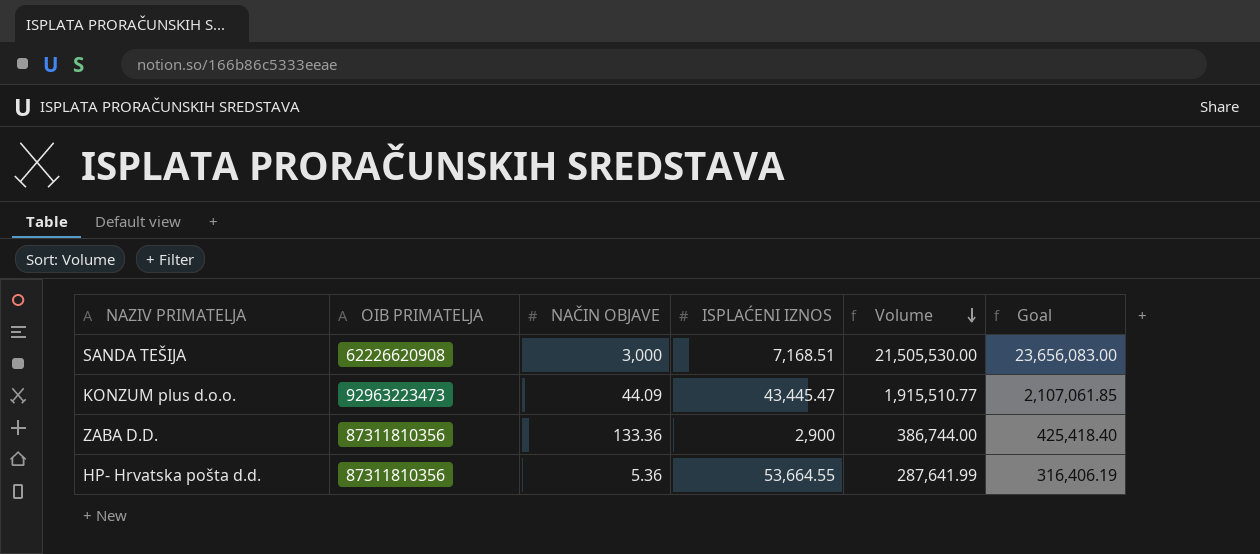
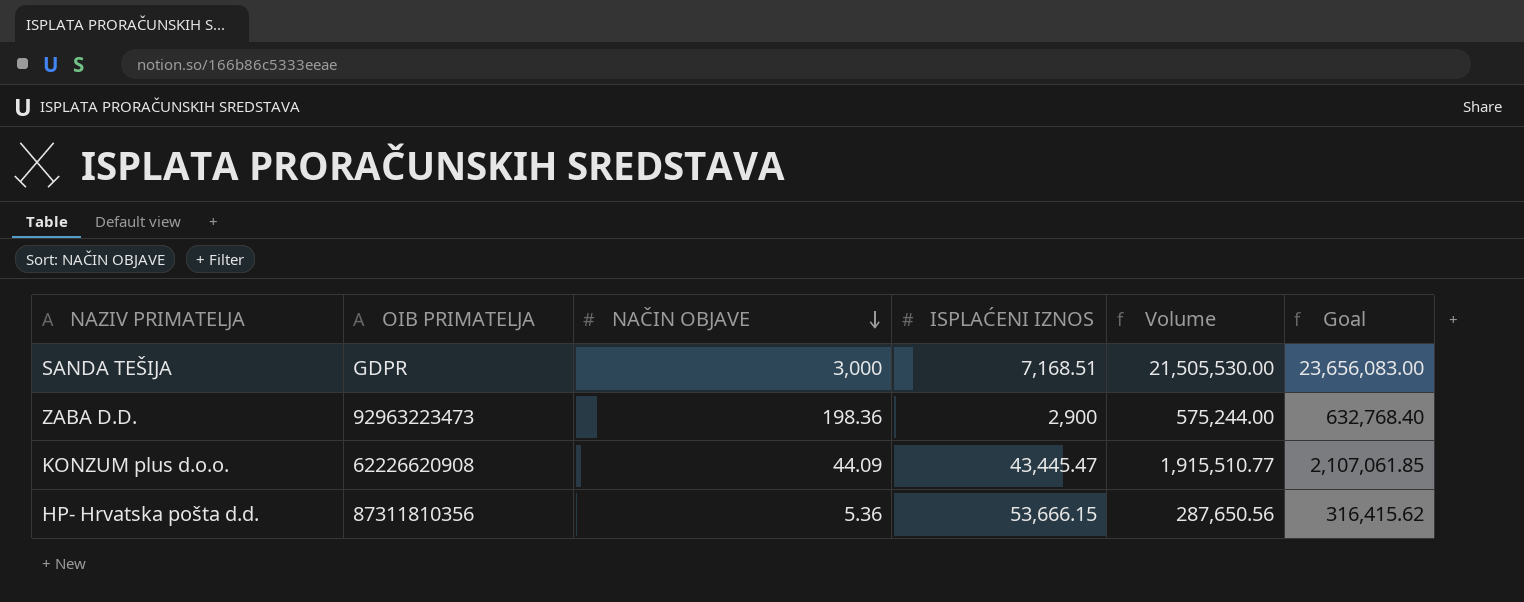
row order: Volume descending -> NAČIN OBJAVE descending
SANDA TEŠIJA | OIB PRIMATELJA: 62226620908 -> GDPR
ZABA D.D. | OIB PRIMATELJA: 87311810356 -> 92963223473
ZABA D.D. | NAČIN OBJAVE: 133.36 -> 198.36
ZABA D.D. | Volume: 386,744.00 -> 575,244.00
ZABA D.D. | Goal: 425,418.40 -> 632,768.40
KONZUM plus d.o.o. | OIB PRIMATELJA: 92963223473 -> 62226620908
HP- Hrvatska pošta d.d. | ISPLAĆENI IZNOS: 53,664.55 -> 53,666.15
HP- Hrvatska pošta d.d. | Volume: 287,641.99 -> 287,650.56
HP- Hrvatska pošta d.d. | Goal: 316,406.19 -> 316,415.62

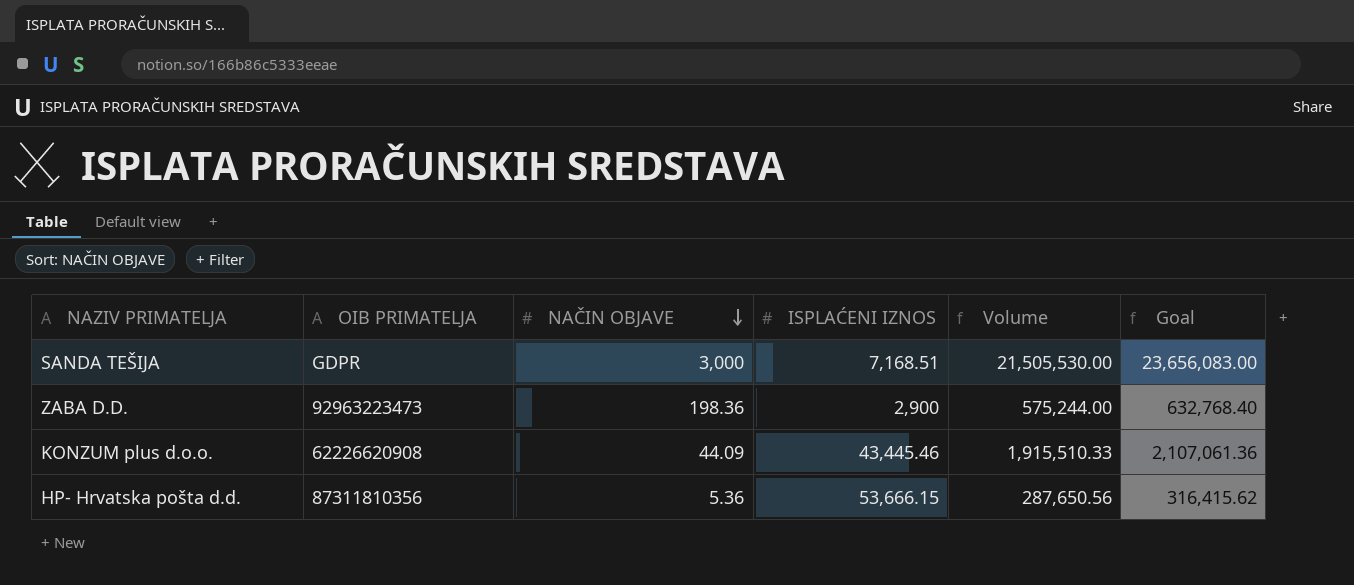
KONZUM plus d.o.o. | ISPLAĆENI IZNOS: 43,445.47 -> 43,445.46
KONZUM plus d.o.o. | Volume: 1,915,510.77 -> 1,915,510.33
KONZUM plus d.o.o. | Goal: 2,107,061.85 -> 2,107,061.36

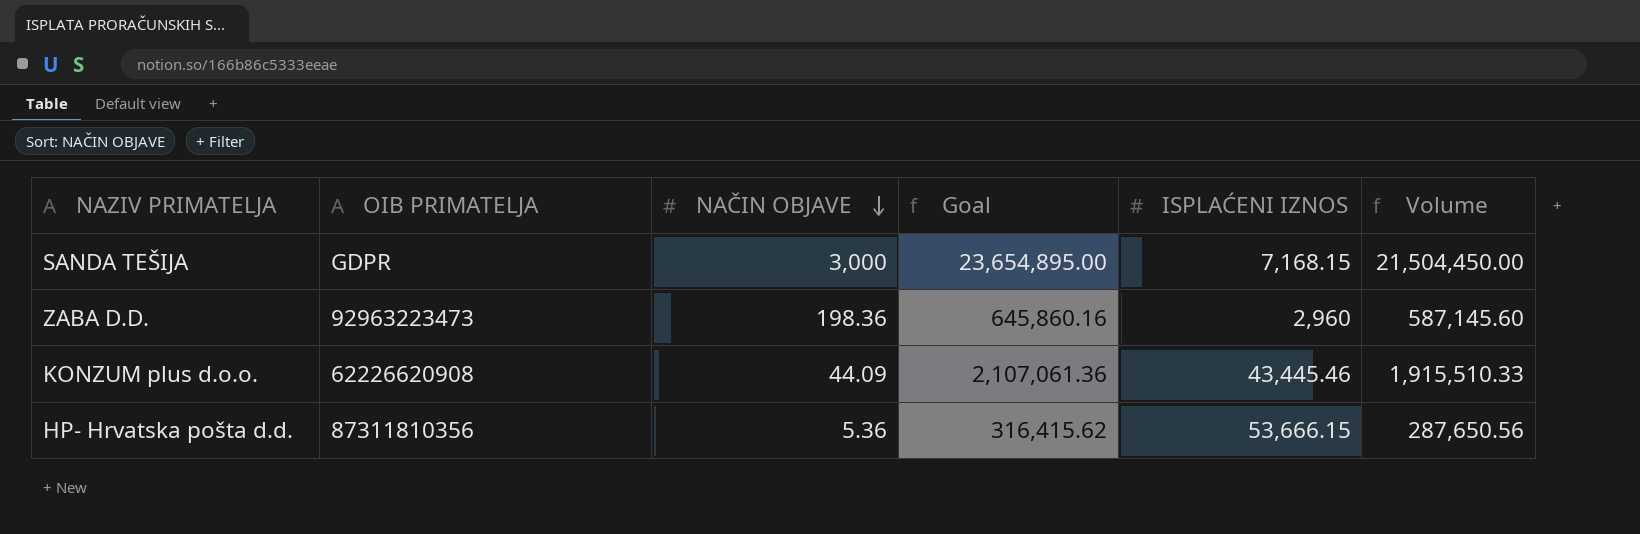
column Goal | position: 6 -> 4
SANDA TEŠIJA | Goal: 23,656,083.00 -> 23,654,895.00
SANDA TEŠIJA | ISPLAĆENI IZNOS: 7,168.51 -> 7,168.15
SANDA TEŠIJA | Volume: 21,505,530.00 -> 21,504,450.00
ZABA D.D. | Goal: 632,768.40 -> 645,860.16
ZABA D.D. | ISPLAĆENI IZNOS: 2,900 -> 2,960
ZABA D.D. | Volume: 575,244.00 -> 587,145.60

